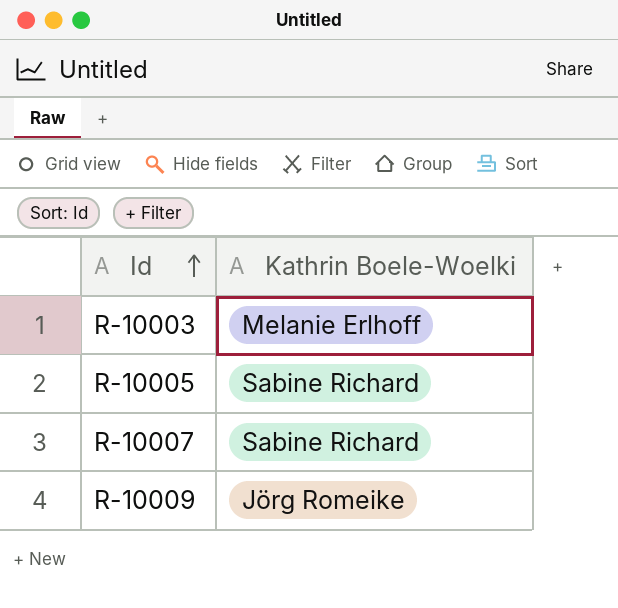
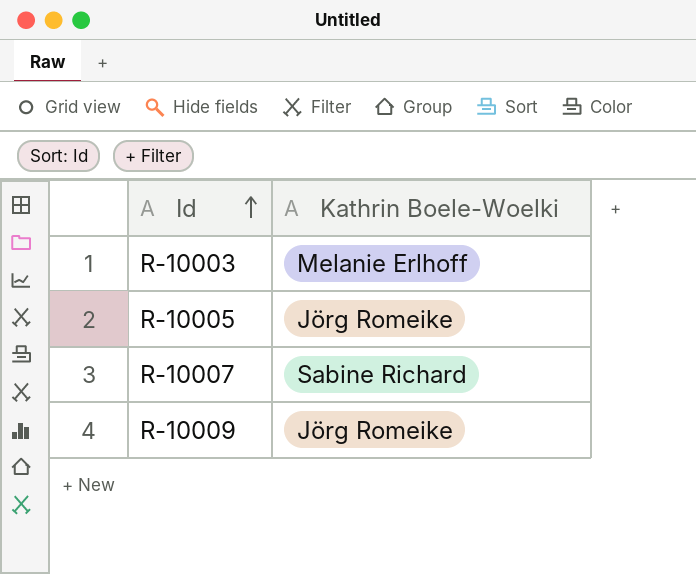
R-10005 | Kathrin Boele-Woelki: Sabine Richard -> Jörg Romeike

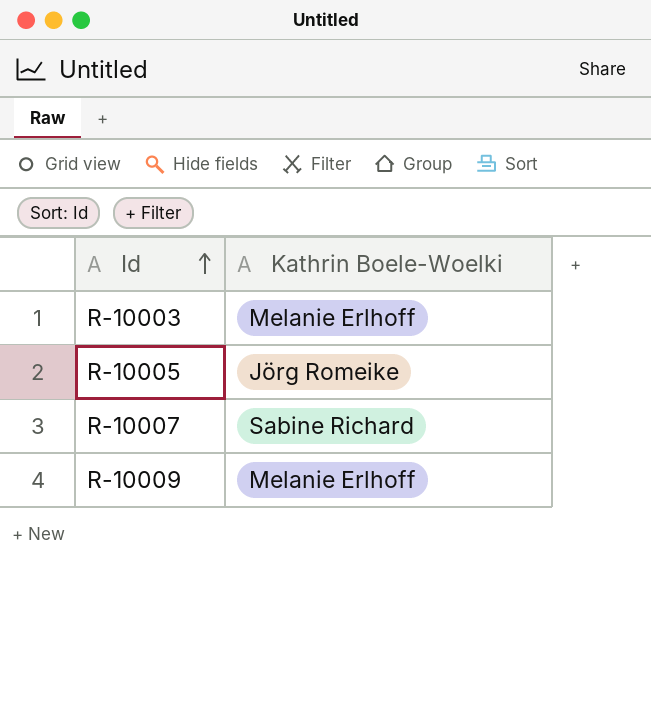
R-10009 | Kathrin Boele-Woelki: Jörg Romeike -> Melanie Erlhoff

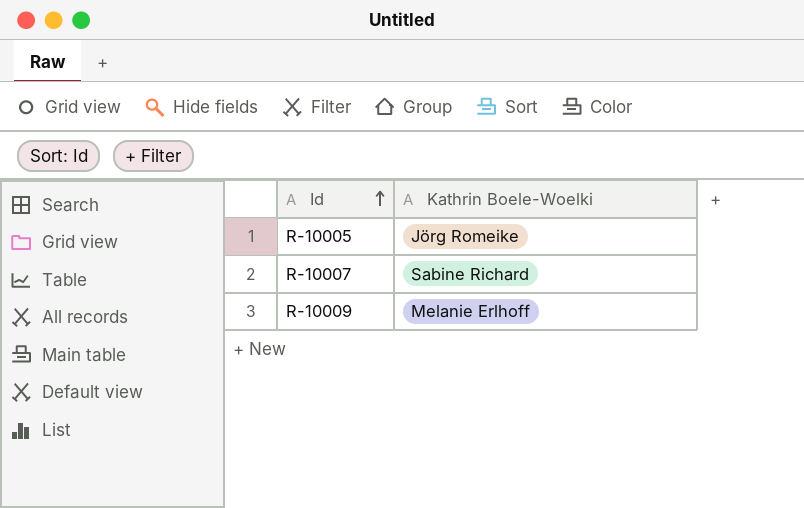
row R-10003: Melanie Erlhoff -> none

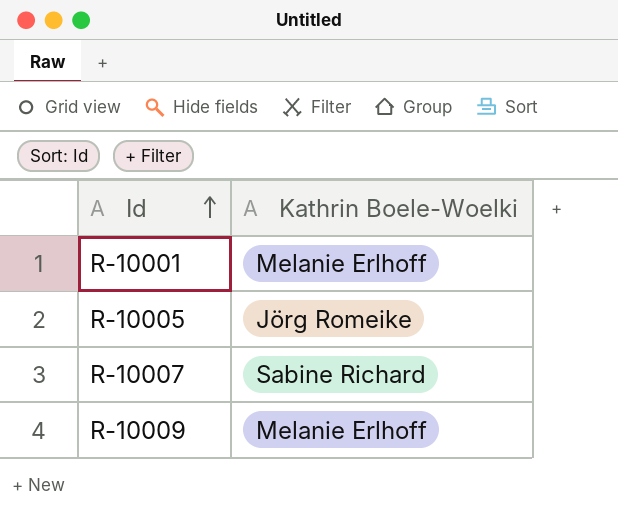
row R-10001: none -> Melanie Erlhoff

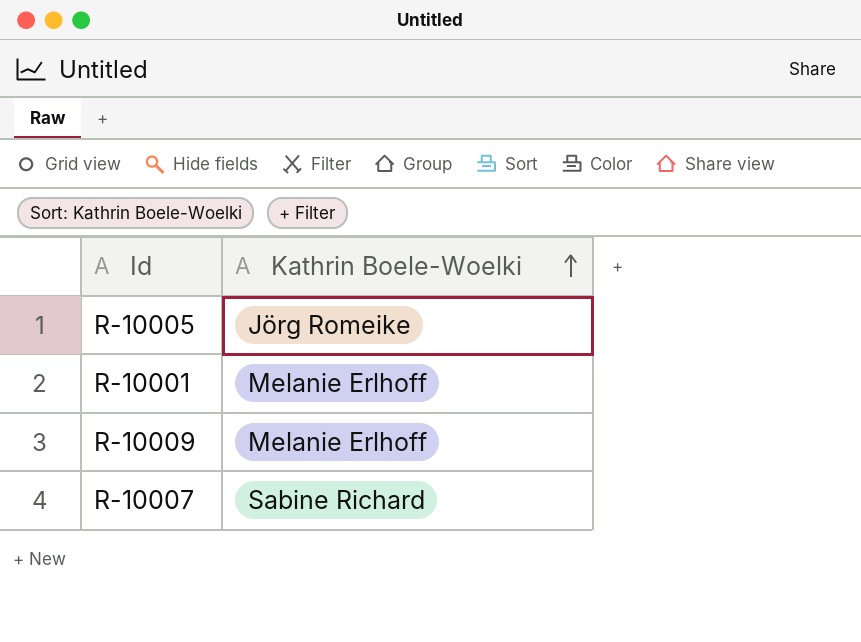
row order: Id ascending -> Kathrin Boele-Woelki ascending

